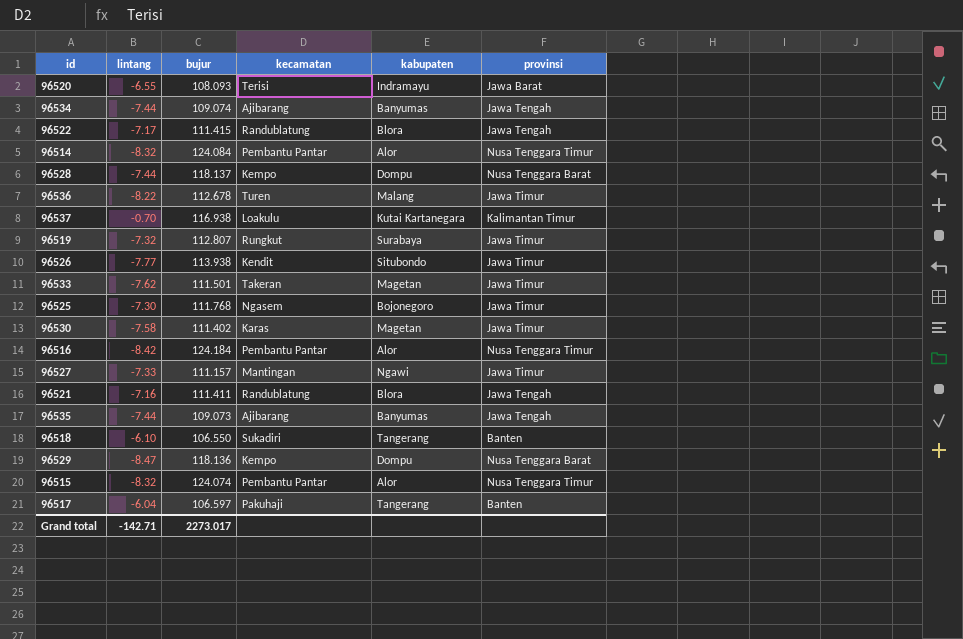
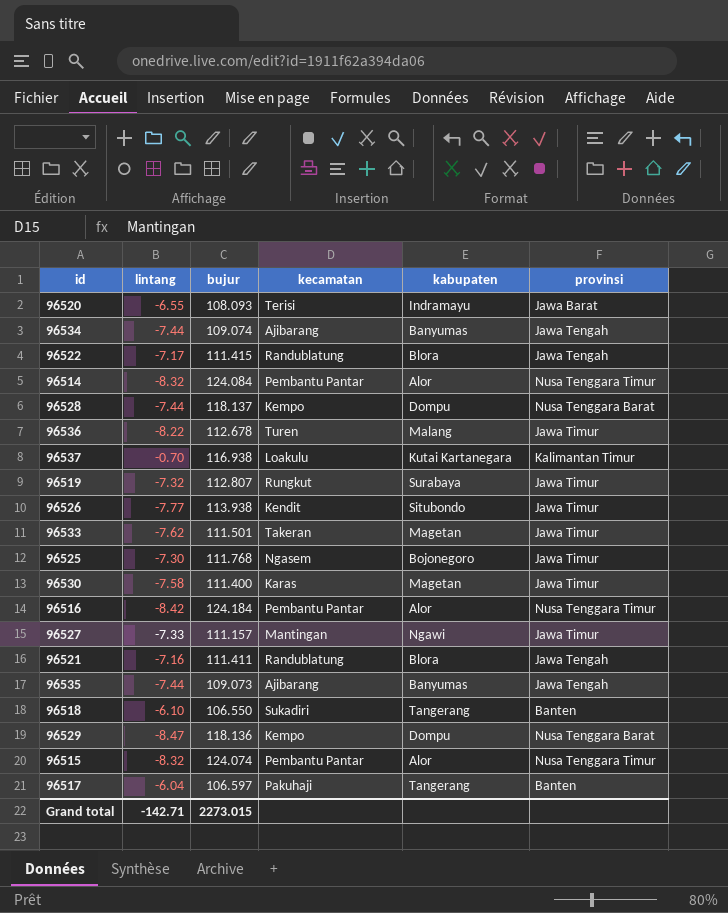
96530 | bujur: 111.402 -> 111.400
Grand total | bujur: 2273.017 -> 2273.015

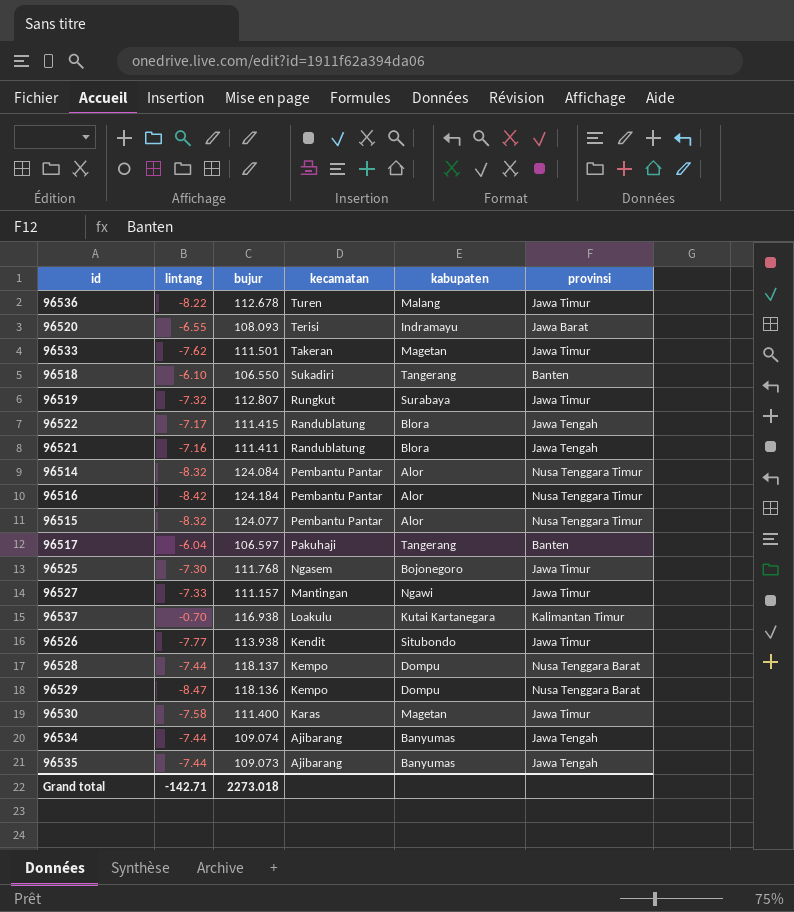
row order: none -> kecamatan descending
96515 | bujur: 124.074 -> 124.077
Grand total | bujur: 2273.015 -> 2273.018

